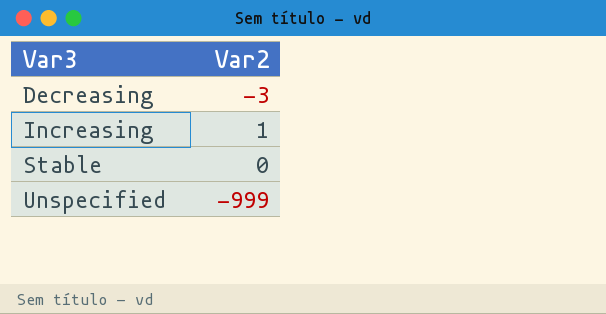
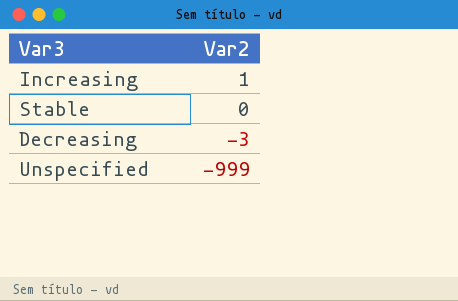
row order: Var3 ascending -> Var2 descending

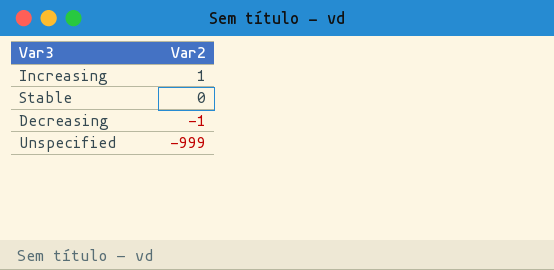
Decreasing | Var2: -3 -> -1

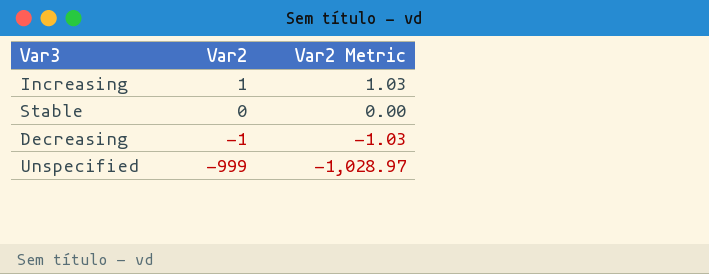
column Var2 Metric | formula: none -> [Var2] * 1.03

